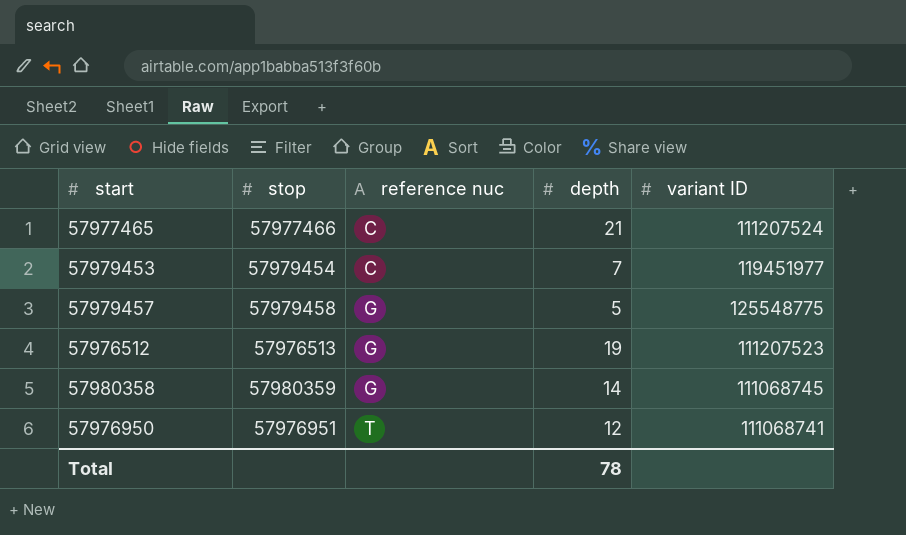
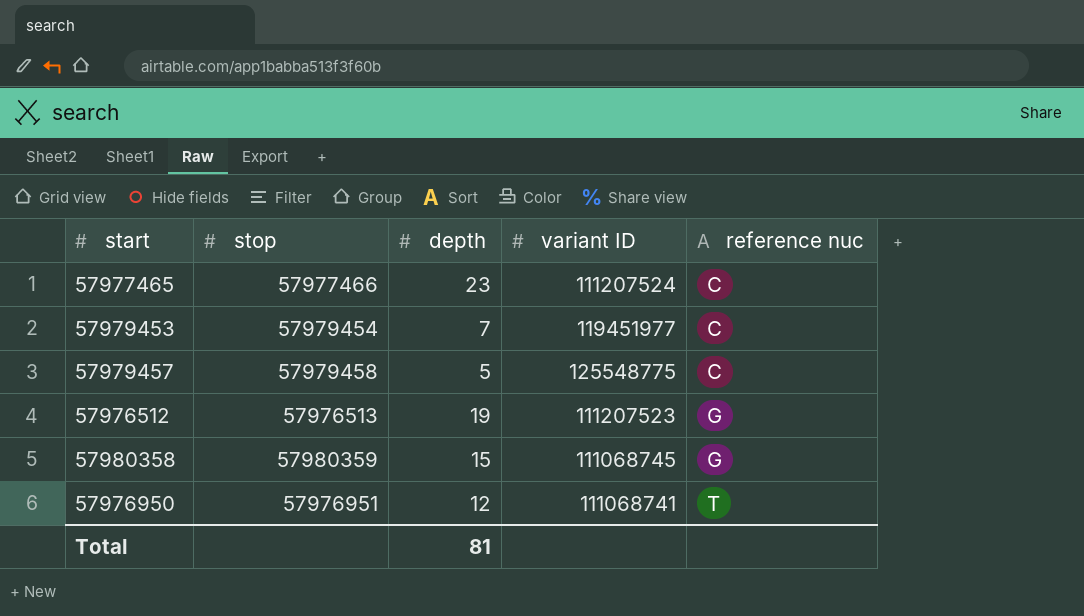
column reference nuc | position: 3 -> 5
57977465 | depth: 21 -> 23
57979457 | reference nuc: G -> C
57980358 | depth: 14 -> 15
Total | depth: 78 -> 81

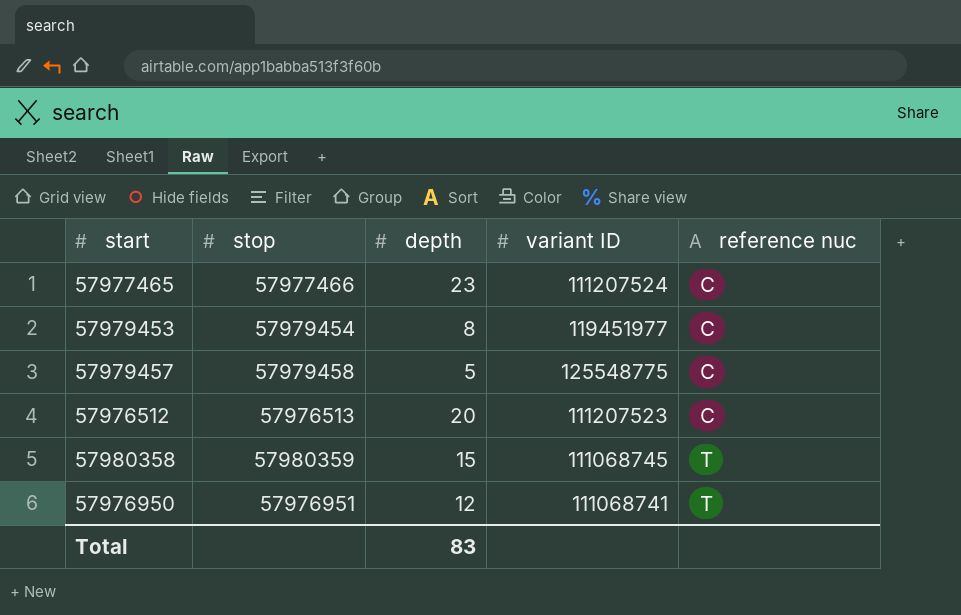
57979453 | depth: 7 -> 8
57976512 | depth: 19 -> 20
57976512 | reference nuc: G -> C
57980358 | reference nuc: G -> T
Total | depth: 81 -> 83

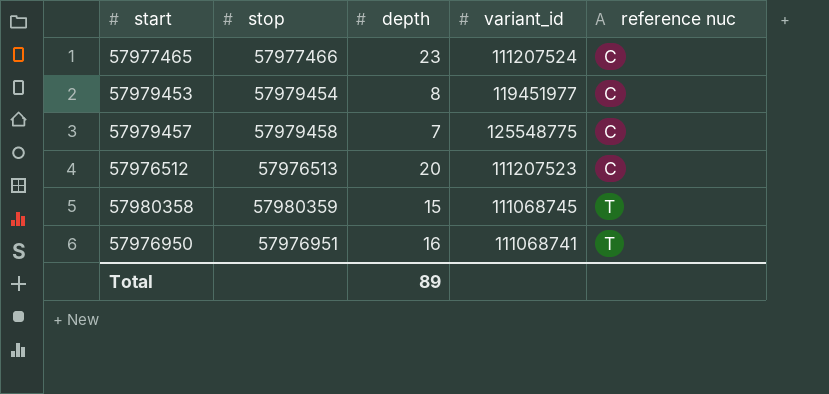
column name: variant ID -> variant_id
57979457 | depth: 5 -> 7
57976950 | depth: 12 -> 16
Total | depth: 83 -> 89

